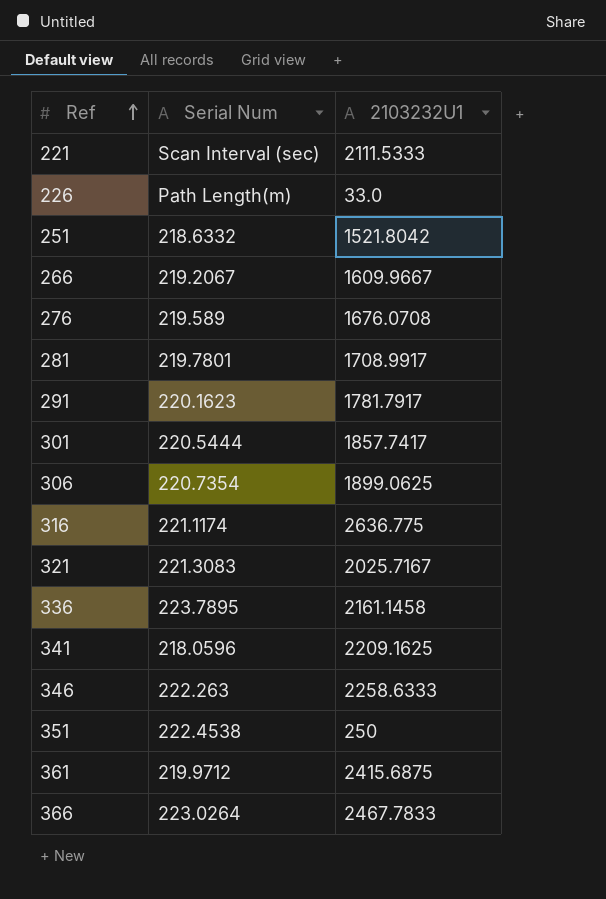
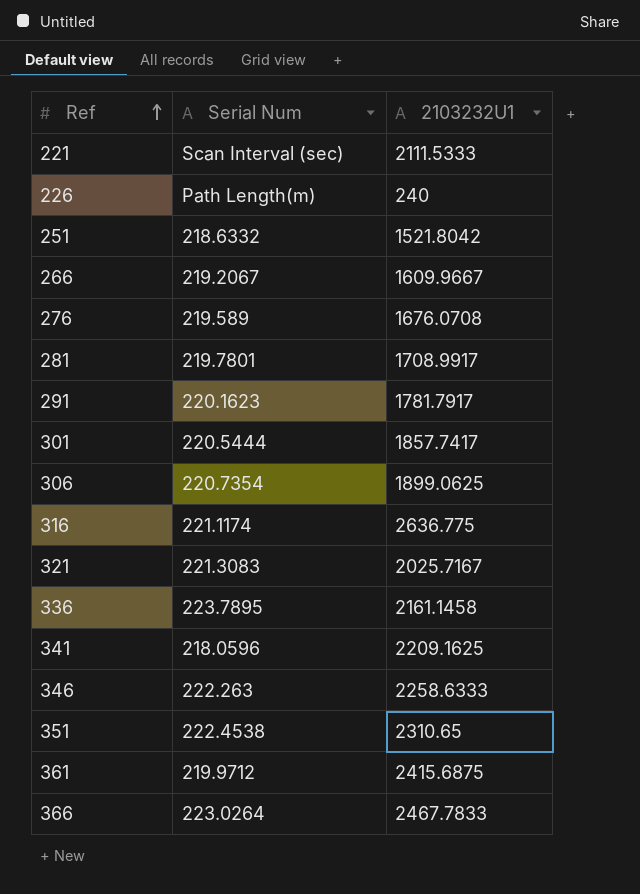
226 | 2103232U1: 33.0 -> 240
351 | 2103232U1: 250 -> 2310.65

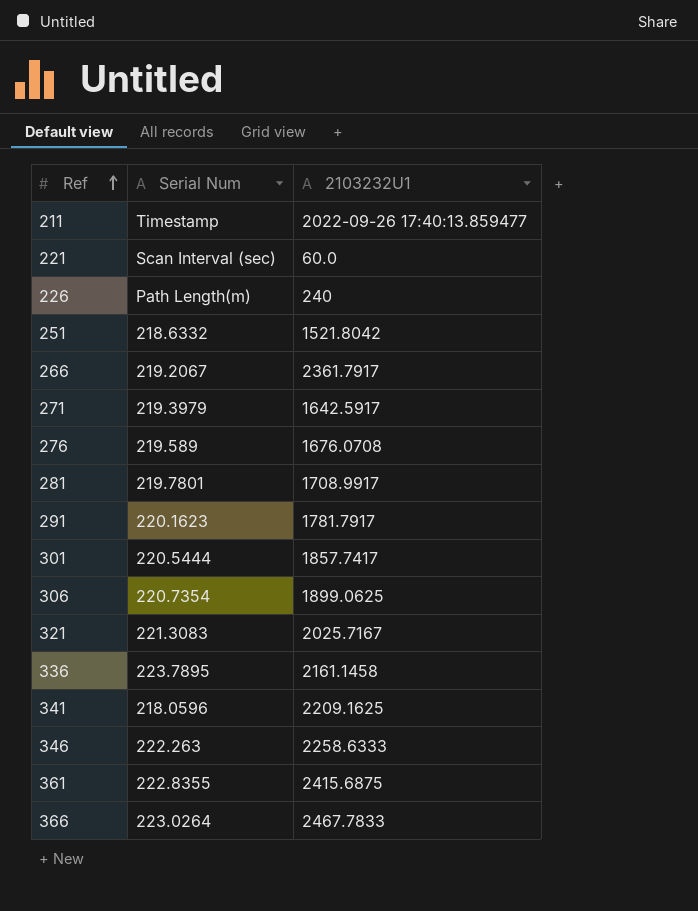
row 316: 221.1174 | 2636.775 -> none
row 351: 222.4538 | 2310.65 -> none
row 211: none -> Timestamp | 2022-09-26 17:40:13.859477
221 | 2103232U1: 2111.5333 -> 60.0
266 | 2103232U1: 1609.9667 -> 2361.7917
row 271: none -> 219.3979 | 1642.5917
361 | Serial Num: 219.9712 -> 222.8355

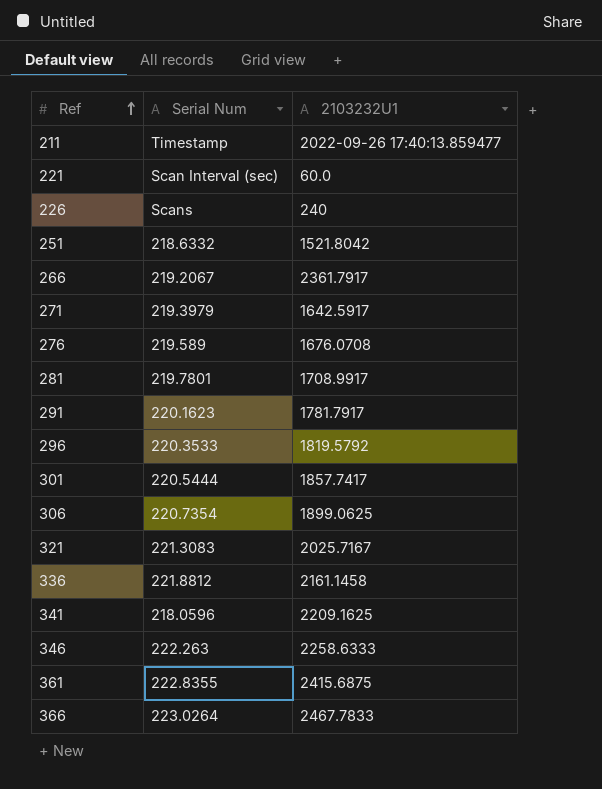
226 | Serial Num: Path Length(m) -> Scans
row 296: none -> 220.3533 | 1819.5792
336 | Serial Num: 223.7895 -> 221.8812

